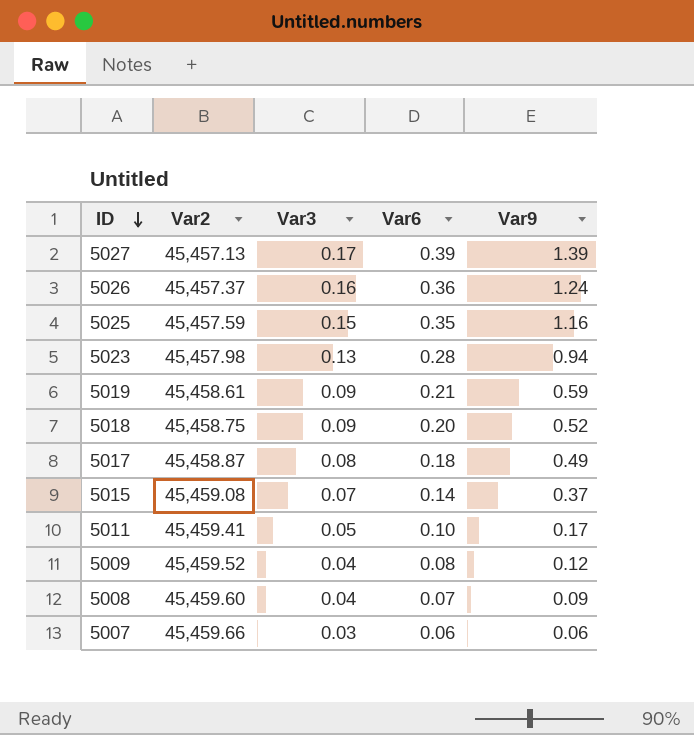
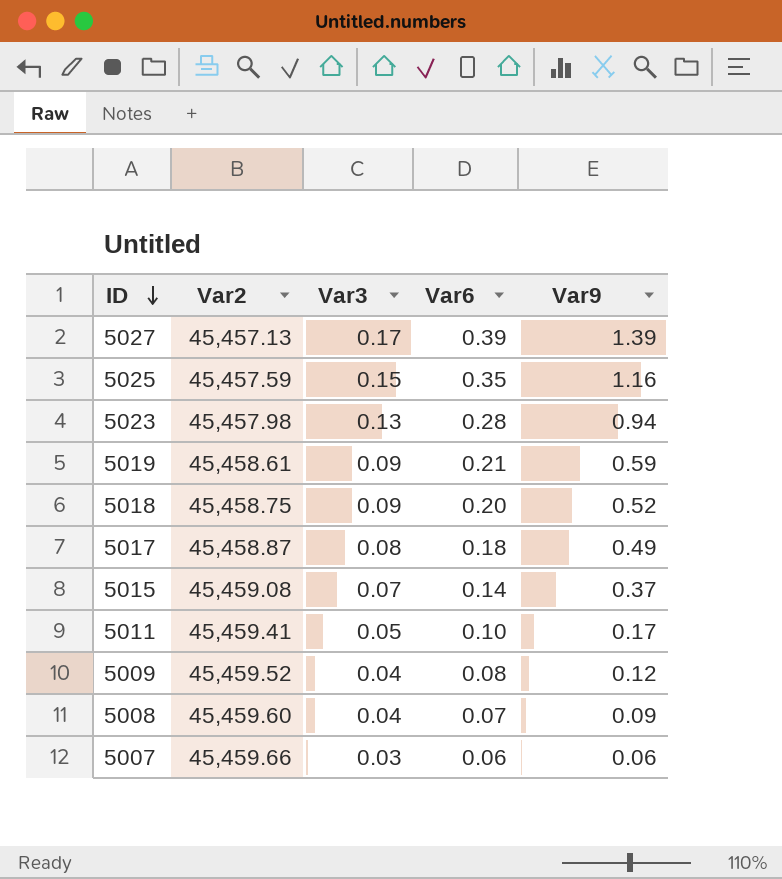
row 5026: 45,457.37 | 0.16 | 0.36 | 1.24 -> none

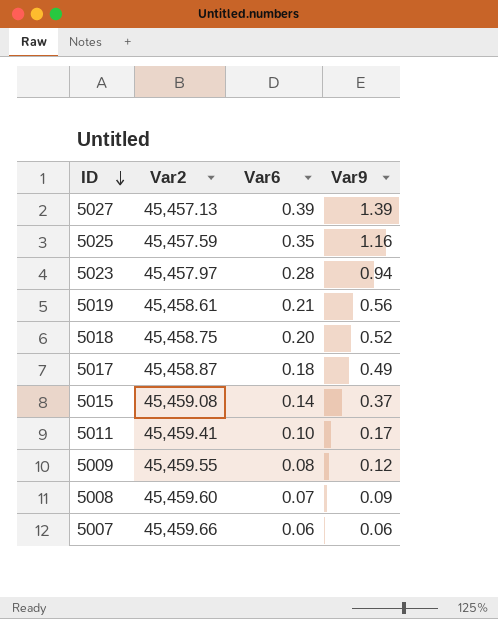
column Var3 | position: 3 -> none
5023 | Var2: 45,457.98 -> 45,457.97
5019 | Var9: 0.59 -> 0.56
5009 | Var2: 45,459.52 -> 45,459.55

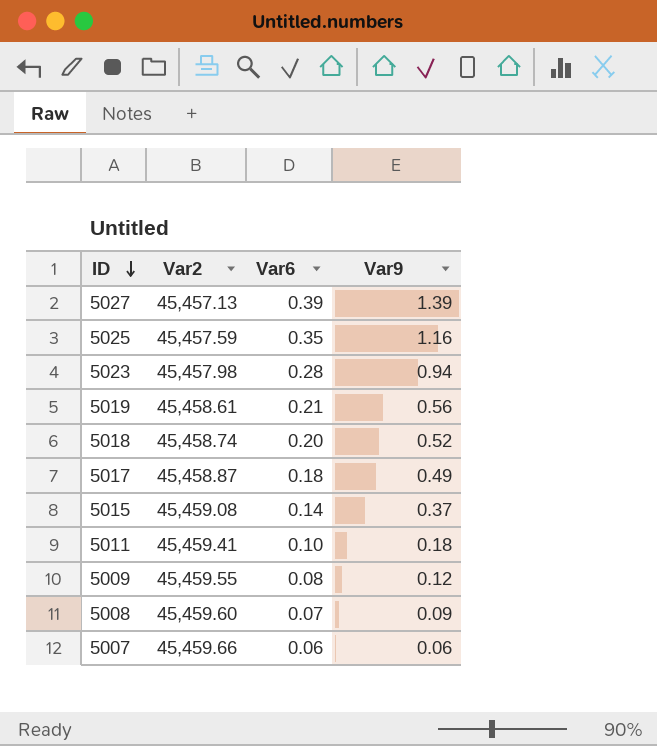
5023 | Var2: 45,457.97 -> 45,457.98
5018 | Var2: 45,458.75 -> 45,458.74
5011 | Var9: 0.17 -> 0.18

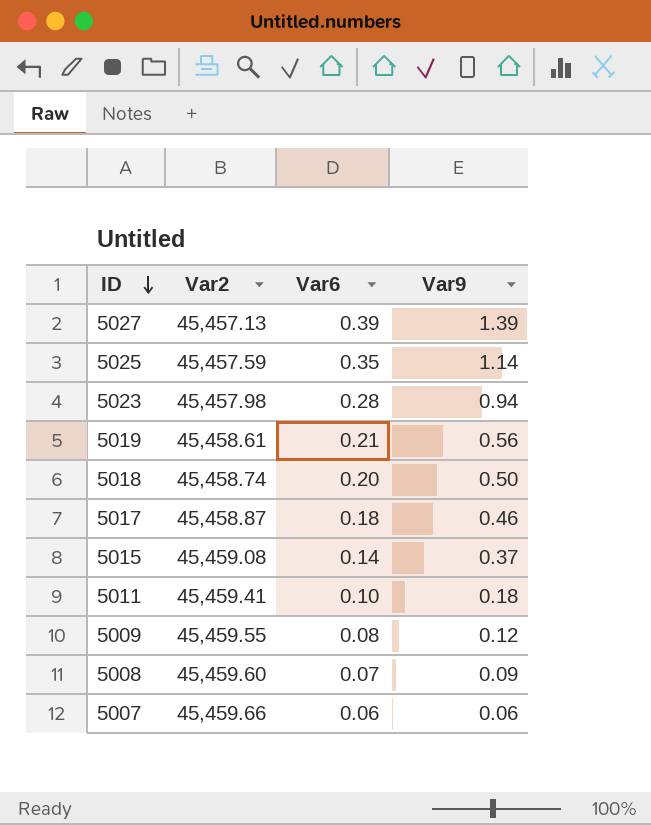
5025 | Var9: 1.16 -> 1.14
5018 | Var9: 0.52 -> 0.50
5017 | Var9: 0.49 -> 0.46

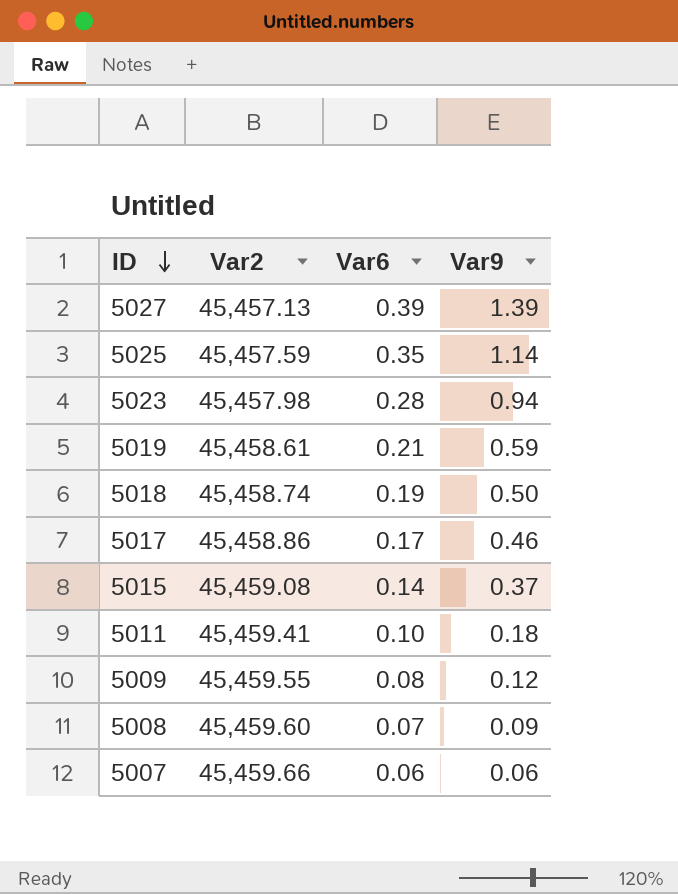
5019 | Var9: 0.56 -> 0.59
5018 | Var6: 0.20 -> 0.19
5017 | Var2: 45,458.87 -> 45,458.86
5017 | Var6: 0.18 -> 0.17

